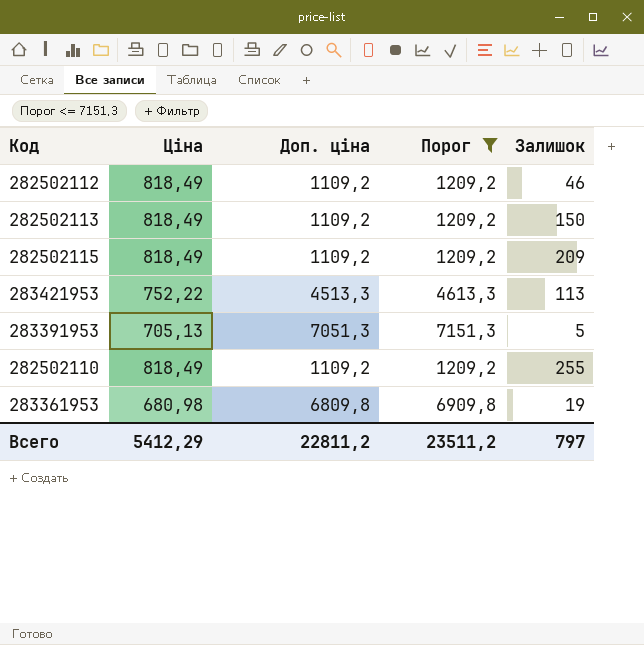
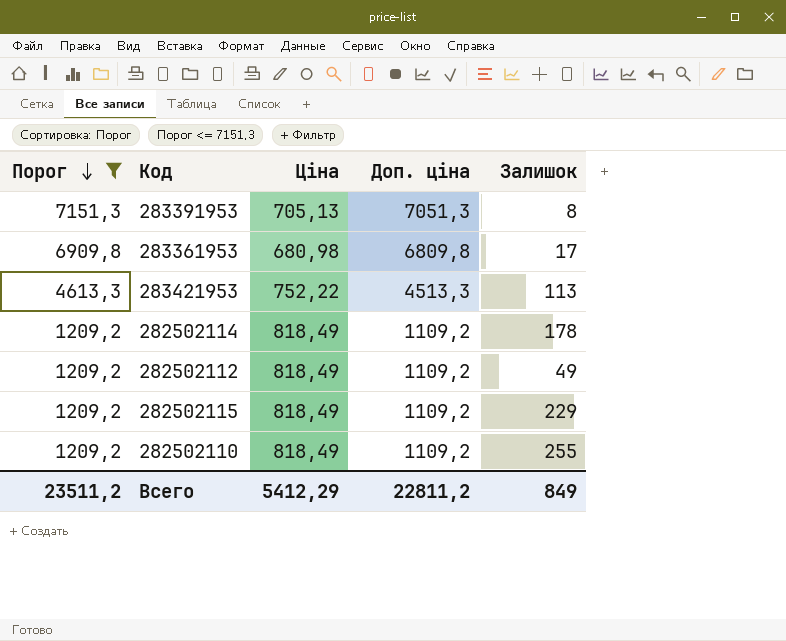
row order: none -> Порог descending
column Порог | position: 4 -> 1
row 282502113: 818,49 | 1109,2 | 1209,2 | 150 -> none
283391953 | Залишок: 5 -> 8
283361953 | Залишок: 19 -> 17
row 282502114: none -> 1209,2 | 818,49 | 1109,2 | 178
282502112 | Залишок: 46 -> 49
282502115 | Залишок: 209 -> 229
Всего | Залишок: 797 -> 849

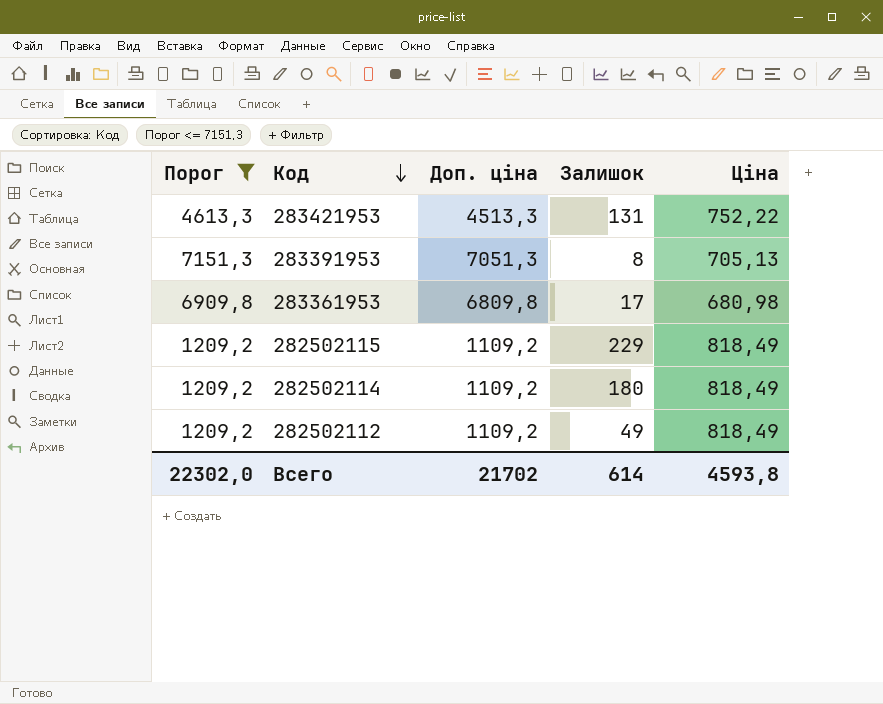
row order: Порог descending -> Код descending
column Ціна | position: 3 -> 5
row 282502110: 1209,2 | 818,49 | 1109,2 | 255 -> none
283421953 | Залишок: 113 -> 131
282502114 | Залишок: 178 -> 180
Всего | Порог: 23511,2 -> 22302,0
Всего | Доп. ціна: 22811,2 -> 21702
Всего | Залишок: 849 -> 614
Всего | Ціна: 5412,29 -> 4593,8

